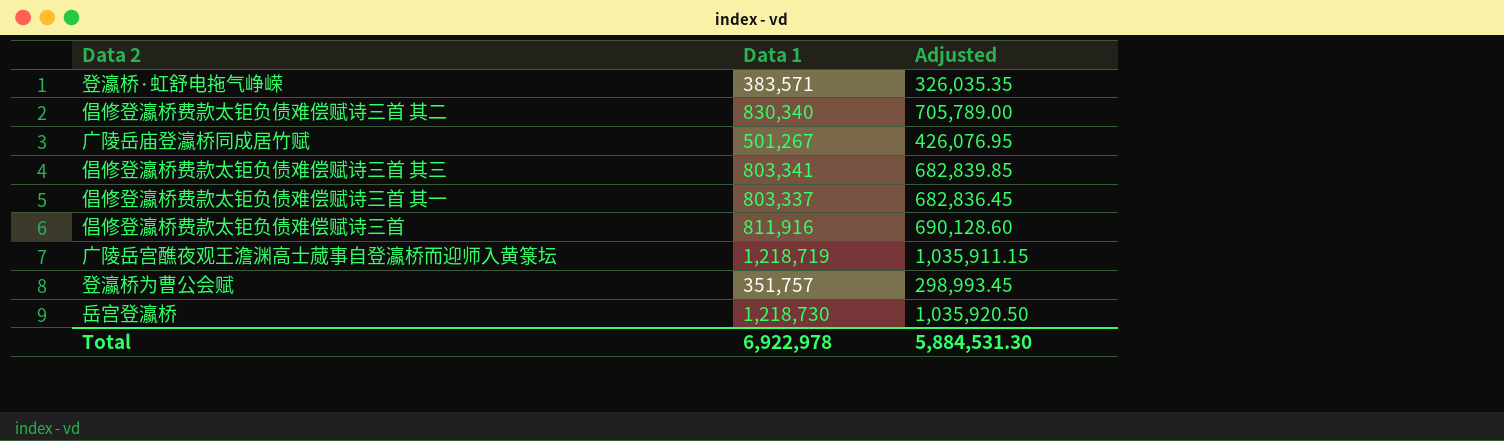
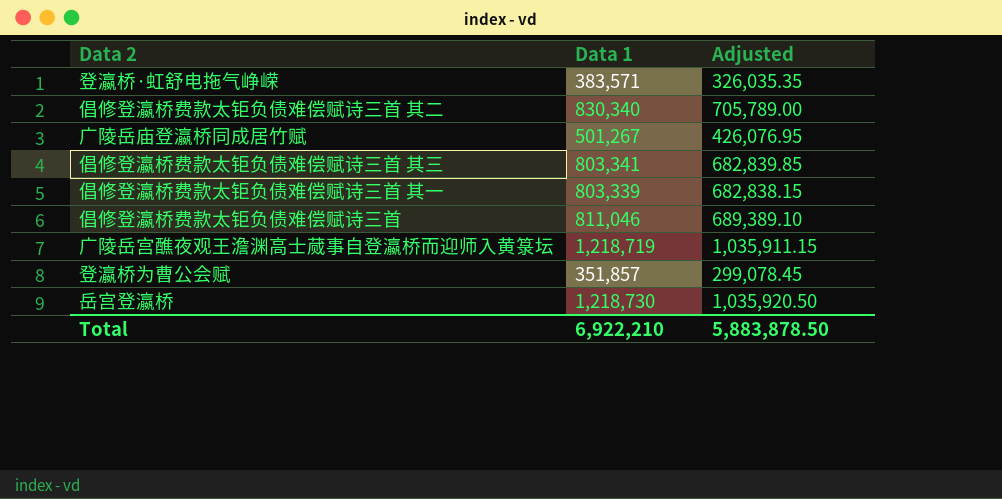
倡修登瀛桥费款太钜负债难偿赋诗三首 其一 | Data 1: 803,337 -> 803,339
倡修登瀛桥费款太钜负债难偿赋诗三首 其一 | Adjusted: 682,836.45 -> 682,838.15
倡修登瀛桥费款太钜负债难偿赋诗三首 | Data 1: 811,916 -> 811,046
倡修登瀛桥费款太钜负债难偿赋诗三首 | Adjusted: 690,128.60 -> 689,389.10
登瀛桥为曹公会赋 | Data 1: 351,757 -> 351,857
登瀛桥为曹公会赋 | Adjusted: 298,993.45 -> 299,078.45
Total | Data 1: 6,922,978 -> 6,922,210
Total | Adjusted: 5,884,531.30 -> 5,883,878.50

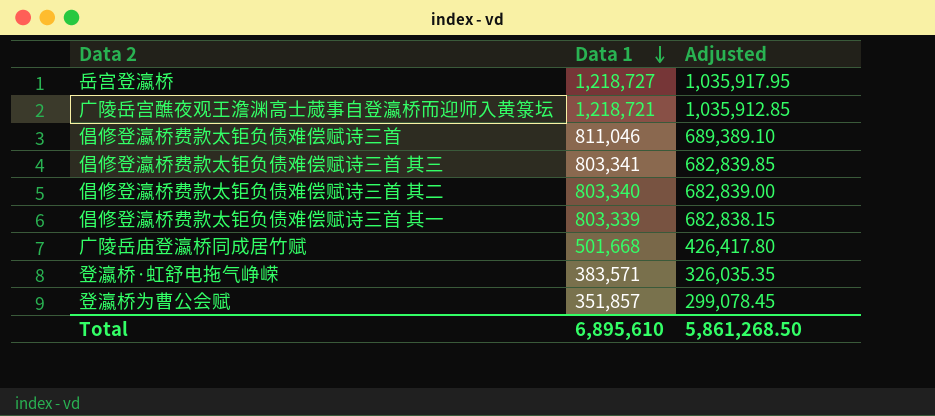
row order: none -> Data 1 descending
岳宫登瀛桥 | Data 1: 1,218,730 -> 1,218,727
岳宫登瀛桥 | Adjusted: 1,035,920.50 -> 1,035,917.95
广陵岳宫醮夜观王澹渊高士蒇事自登瀛桥而迎师入黄箓坛 | Data 1: 1,218,719 -> 1,218,721
广陵岳宫醮夜观王澹渊高士蒇事自登瀛桥而迎师入黄箓坛 | Adjusted: 1,035,911.15 -> 1,035,912.85
倡修登瀛桥费款太钜负债难偿赋诗三首 其二 | Data 1: 830,340 -> 803,340
倡修登瀛桥费款太钜负债难偿赋诗三首 其二 | Adjusted: 705,789.00 -> 682,839.00
广陵岳庙登瀛桥同成居竹赋 | Data 1: 501,267 -> 501,668
广陵岳庙登瀛桥同成居竹赋 | Adjusted: 426,076.95 -> 426,417.80
Total | Data 1: 6,922,210 -> 6,895,610
Total | Adjusted: 5,883,878.50 -> 5,861,268.50

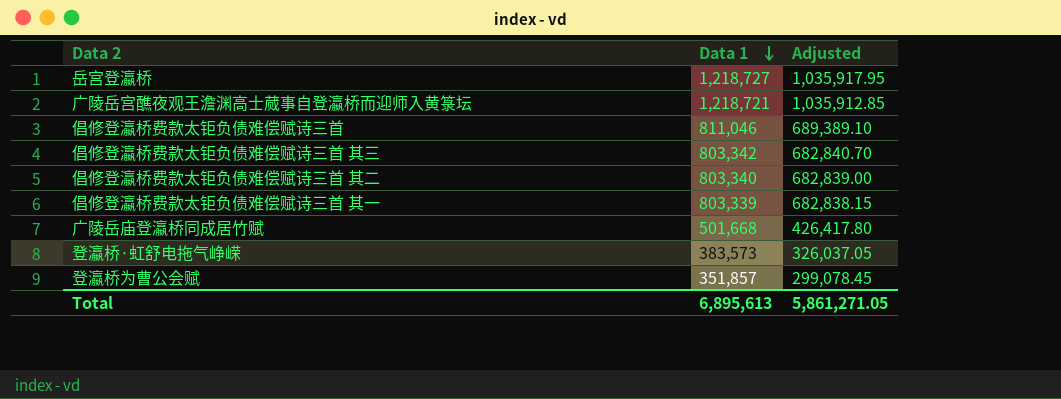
倡修登瀛桥费款太钜负债难偿赋诗三首 其三 | Data 1: 803,341 -> 803,342
倡修登瀛桥费款太钜负债难偿赋诗三首 其三 | Adjusted: 682,839.85 -> 682,840.70
登瀛桥·虹舒电拖气峥嵘 | Data 1: 383,571 -> 383,573
登瀛桥·虹舒电拖气峥嵘 | Adjusted: 326,035.35 -> 326,037.05
Total | Data 1: 6,895,610 -> 6,895,613
Total | Adjusted: 5,861,268.50 -> 5,861,271.05

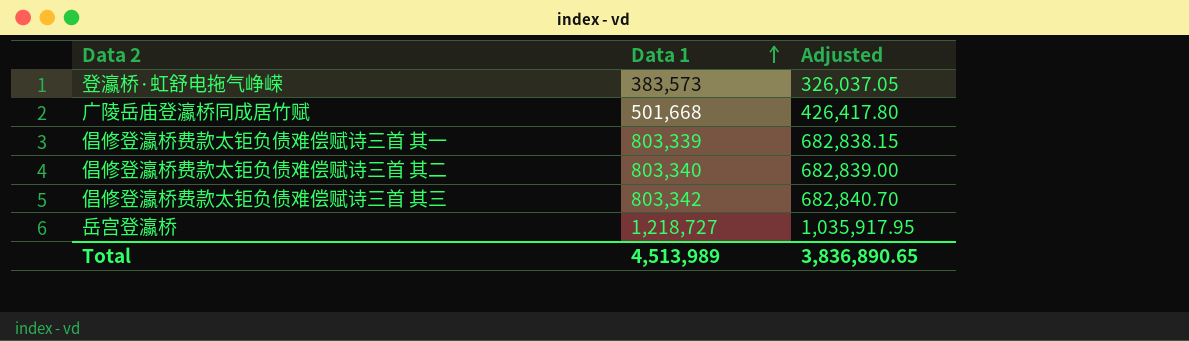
row order: Data 1 descending -> Data 1 ascending
row 广陵岳宫醮夜观王澹渊高士蒇事自登瀛桥而迎师入黄箓坛: 1,218,721 | 1,035,912.85 -> none
row 倡修登瀛桥费款太钜负债难偿赋诗三首: 811,046 | 689,389.10 -> none
row 登瀛桥为曹公会赋: 351,857 | 299,078.45 -> none
Total | Data 1: 6,895,613 -> 4,513,989
Total | Adjusted: 5,861,271.05 -> 3,836,890.65

